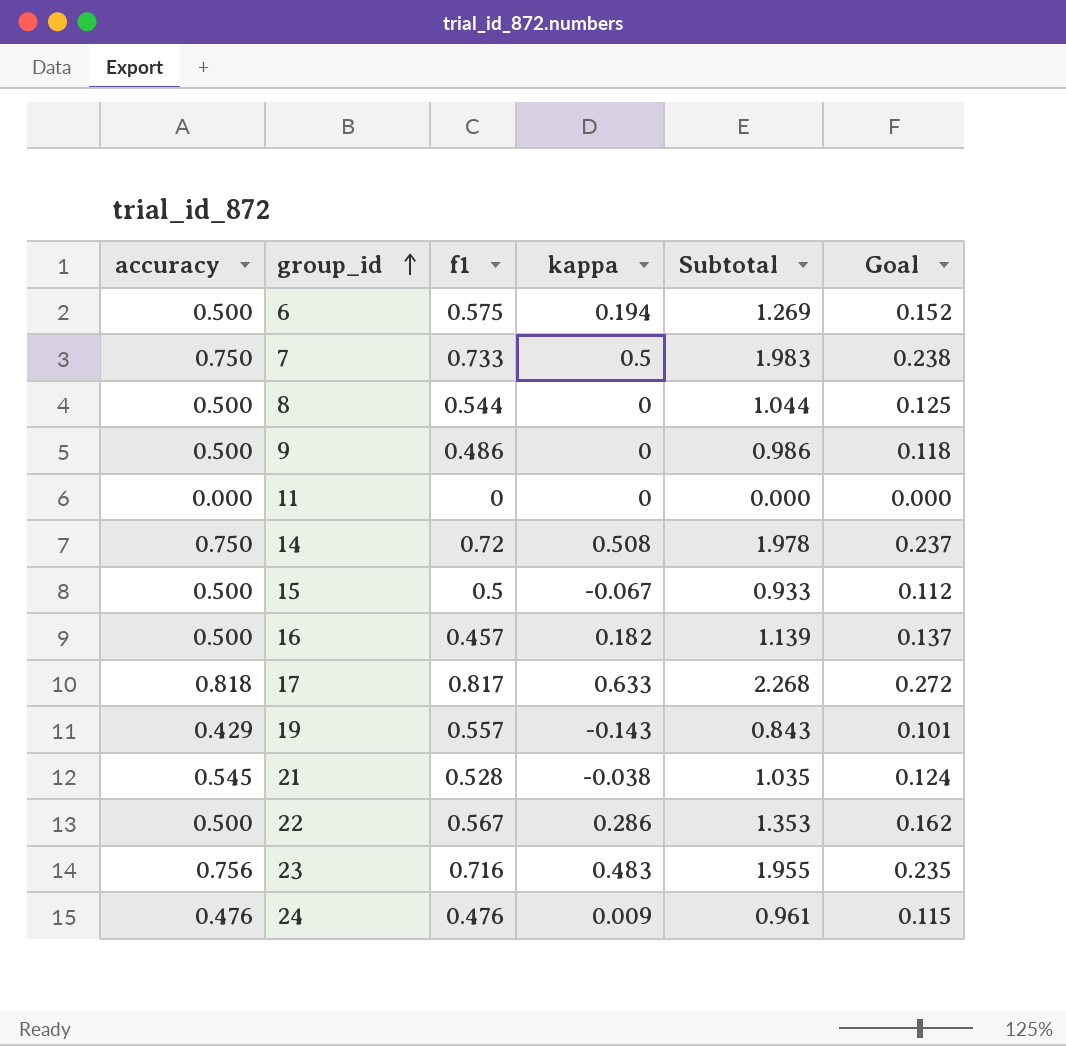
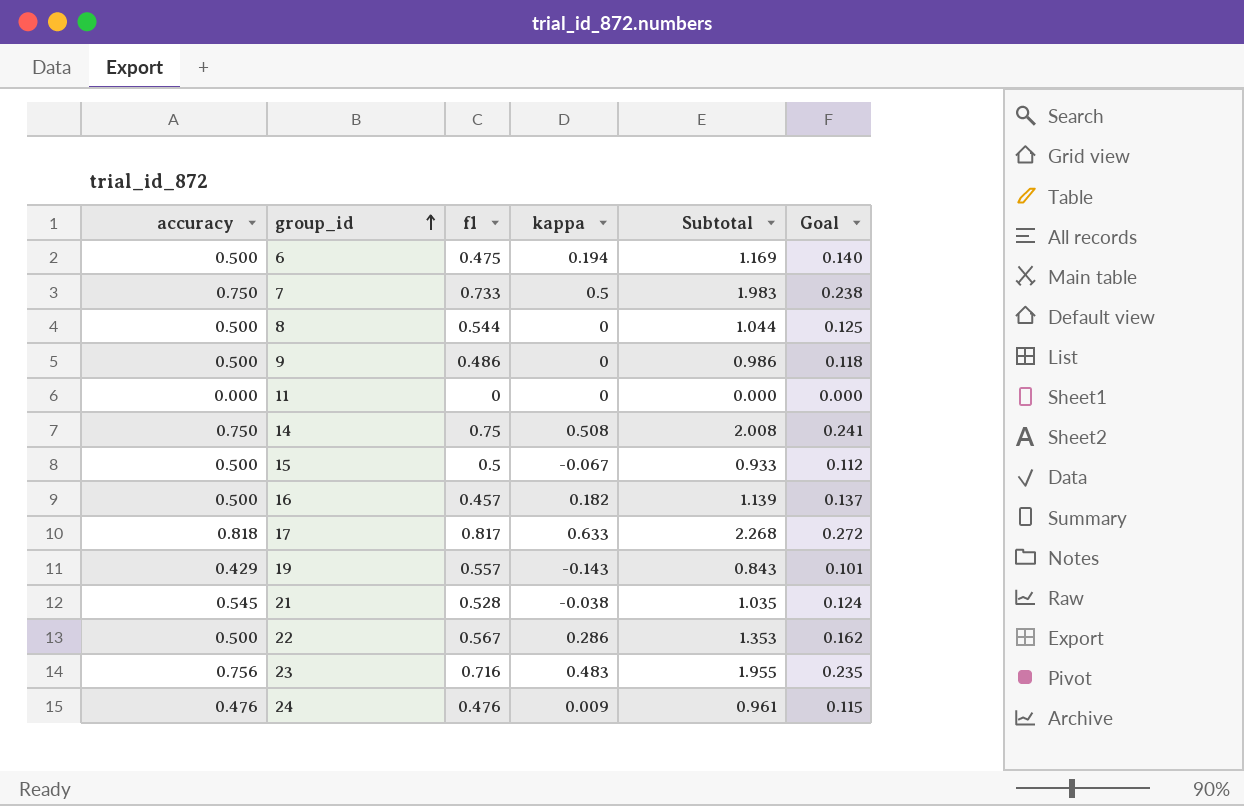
6 | f1: 0.575 -> 0.475
6 | Subtotal: 1.269 -> 1.169
6 | Goal: 0.152 -> 0.140
14 | f1: 0.72 -> 0.75
14 | Subtotal: 1.978 -> 2.008
14 | Goal: 0.237 -> 0.241

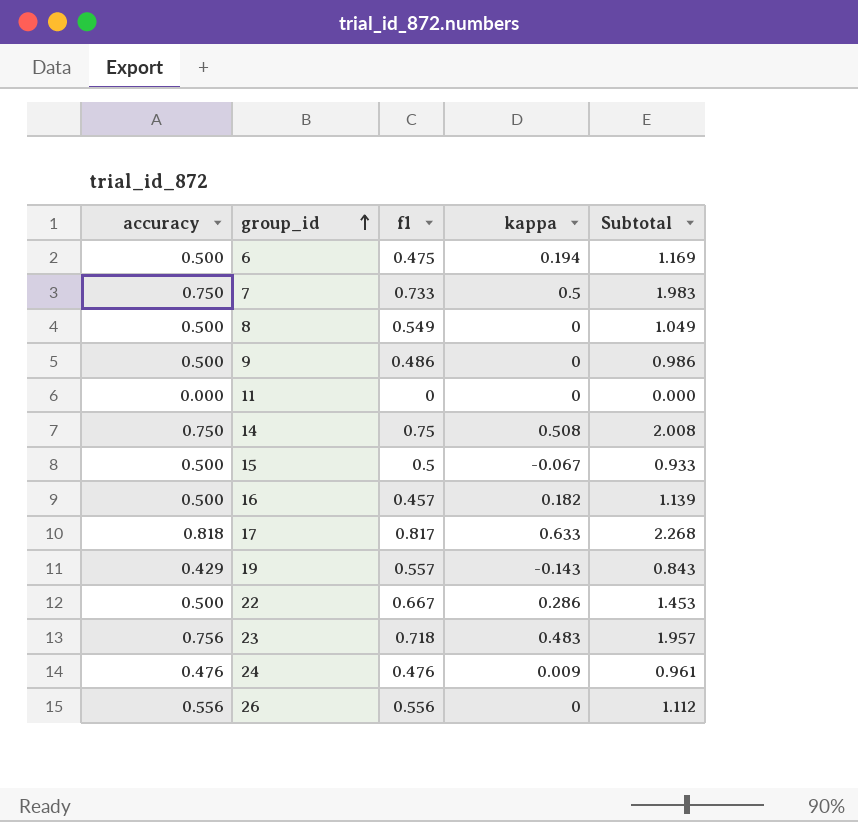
column Goal | formula: [Subtotal] * 0.12 -> none
row 21: 0.545 | 0.528 | -0.038 | 1.035 | 0.124 -> none
8 | f1: 0.544 -> 0.549
8 | Subtotal: 1.044 -> 1.049
22 | f1: 0.567 -> 0.667
22 | Subtotal: 1.353 -> 1.453
23 | f1: 0.716 -> 0.718
23 | Subtotal: 1.955 -> 1.957
row 26: none -> 0.556 | 0.556 | 0 | 1.112

